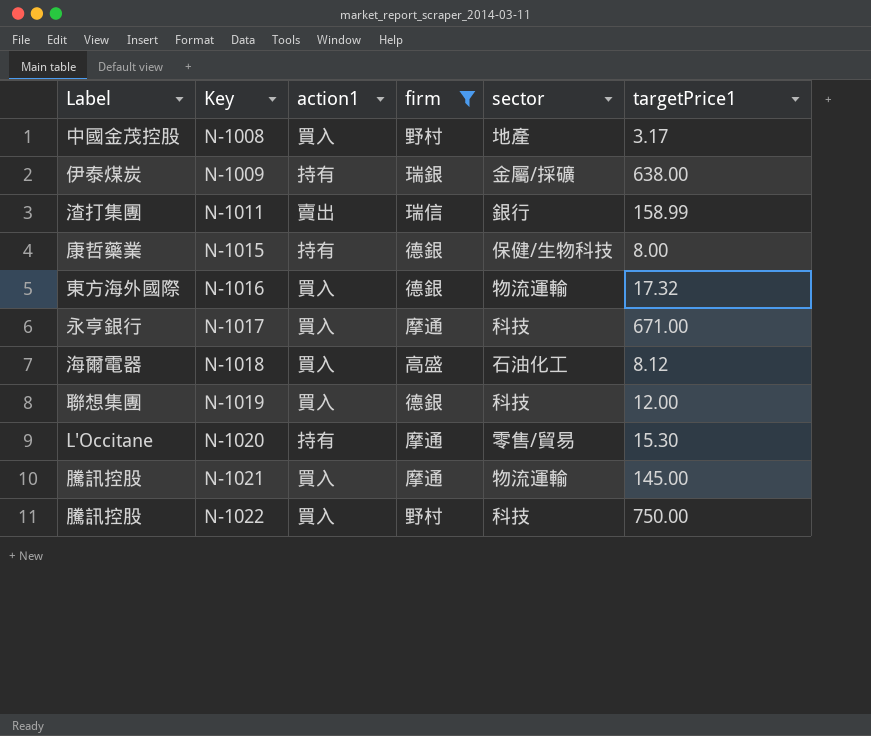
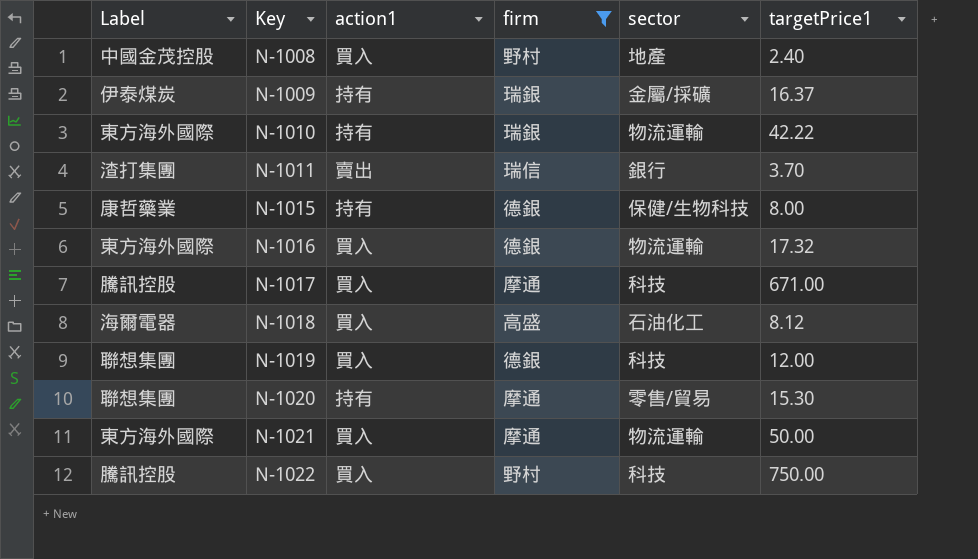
N-1008 | targetPrice1: 3.17 -> 2.40
N-1009 | targetPrice1: 638.00 -> 16.37
row N-1010: none -> 東方海外國際 | 持有 | 瑞銀 | 物流運輸 | 42.22
N-1011 | targetPrice1: 158.99 -> 3.70
N-1017 | Label: 永亨銀行 -> 騰訊控股
N-1020 | Label: L'Occitane -> 聯想集團
N-1021 | Label: 騰訊控股 -> 東方海外國際
N-1021 | targetPrice1: 145.00 -> 50.00

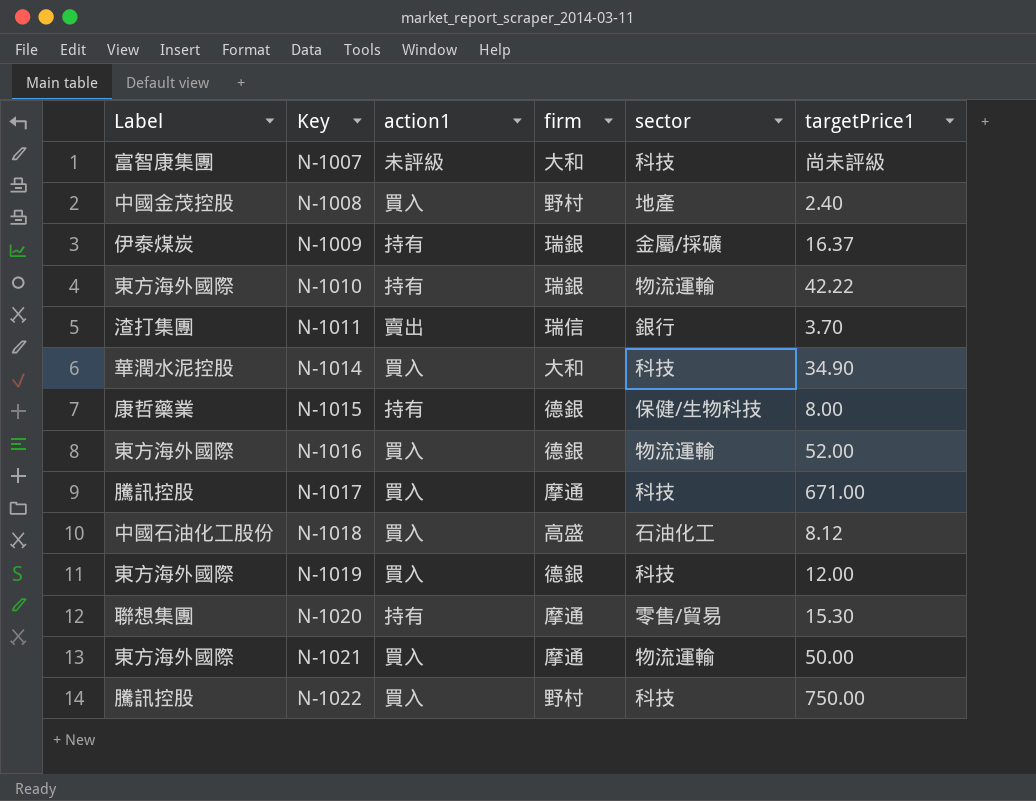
filter: firm != 大和 -> none
N-1016 | targetPrice1: 17.32 -> 52.00
N-1018 | Label: 海爾電器 -> 中國石油化工股份
N-1019 | Label: 聯想集團 -> 東方海外國際

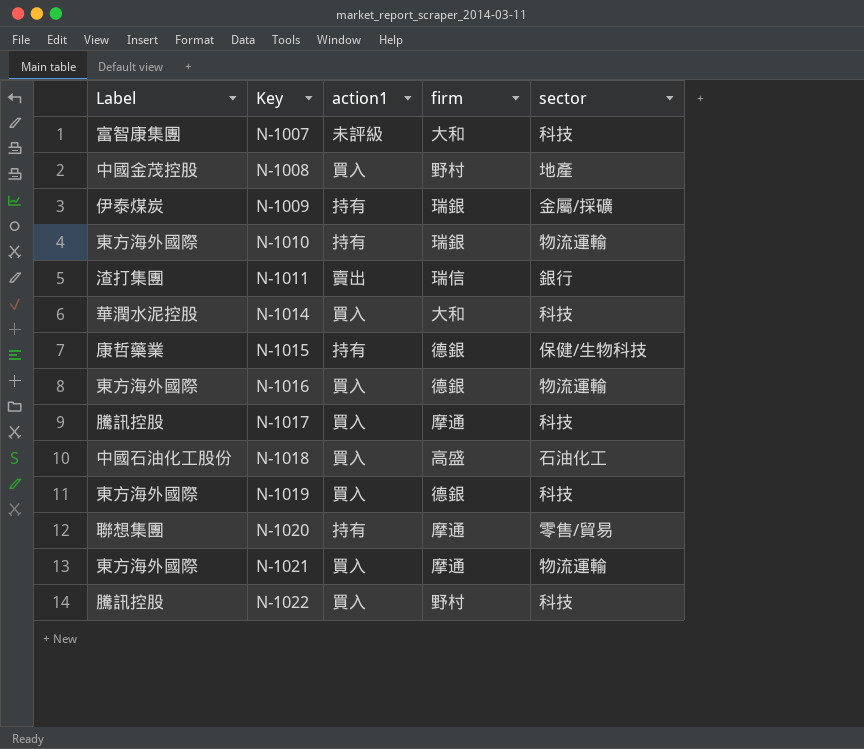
column targetPrice1 | position: 6 -> none

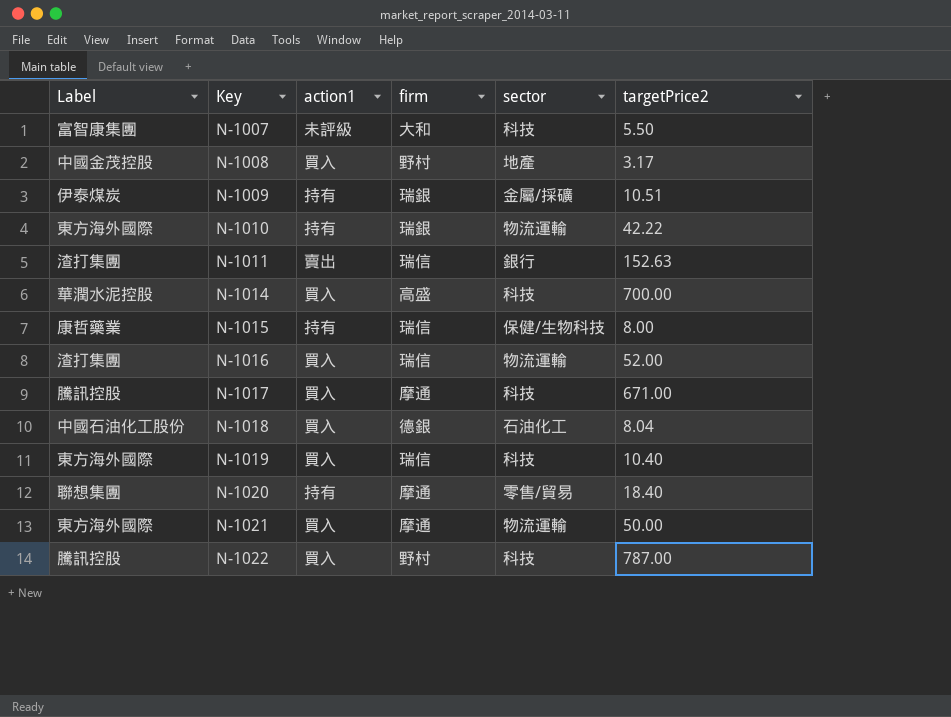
column targetPrice2 | position: none -> 6
N-1014 | firm: 大和 -> 高盛
N-1015 | firm: 德銀 -> 瑞信
N-1016 | Label: 東方海外國際 -> 渣打集團
N-1016 | firm: 德銀 -> 瑞信
N-1018 | firm: 高盛 -> 德銀
N-1019 | firm: 德銀 -> 瑞信

